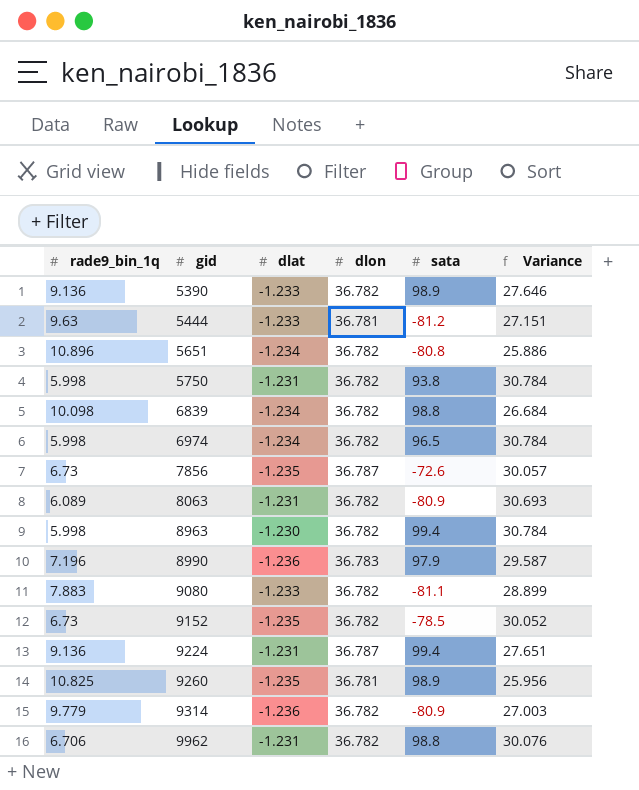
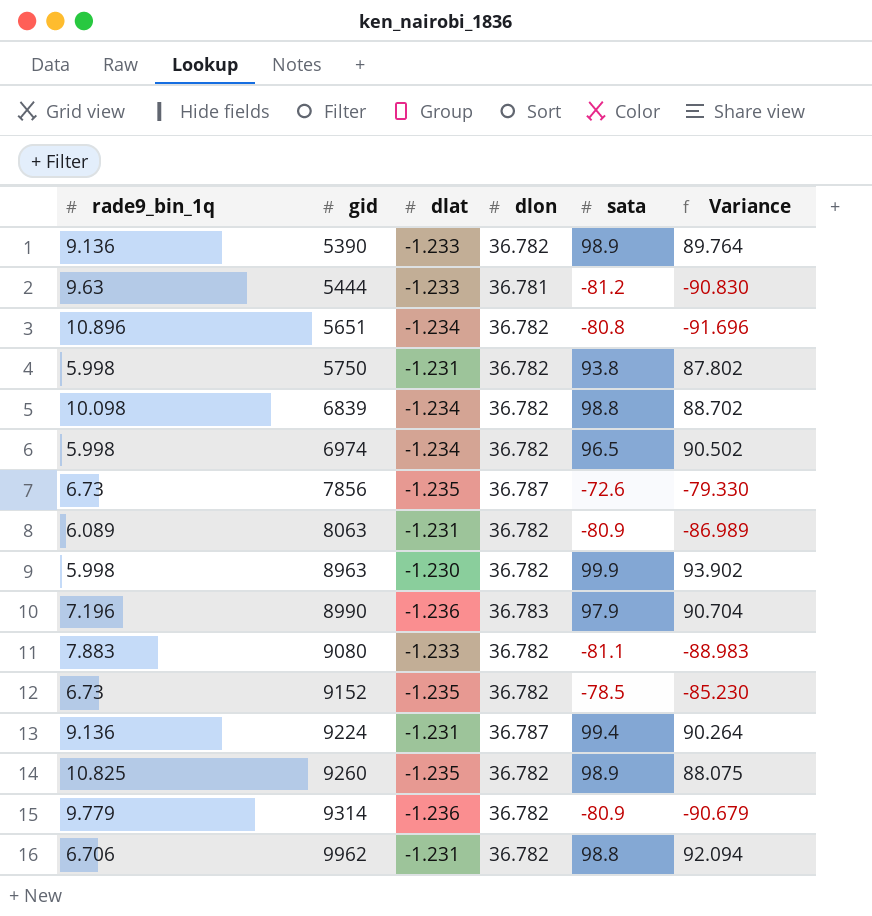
column Variance | formula: [dlon] - [rade9_bin_1q] -> [sata] - [rade9_bin_1q]
8963 | sata: 99.4 -> 99.9
9260 | dlon: 36.781 -> 36.782

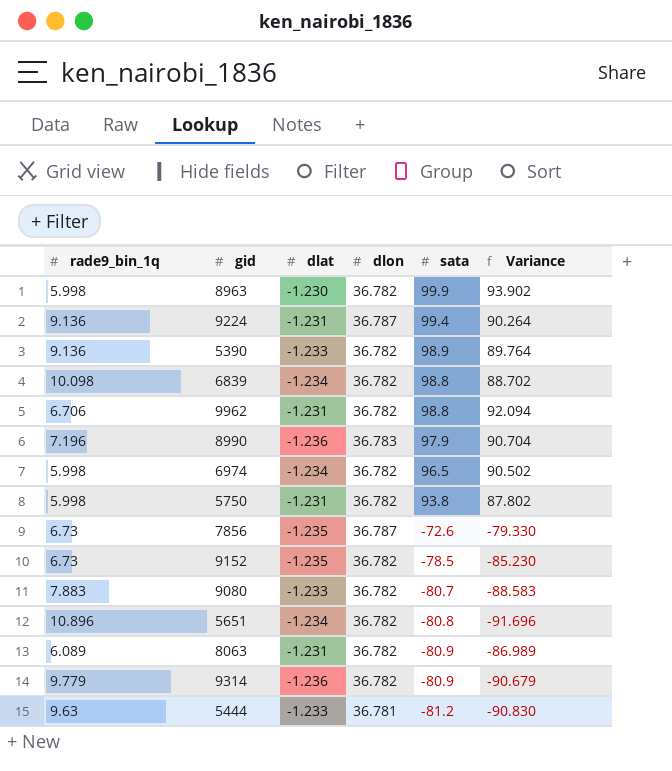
row order: gid ascending -> sata descending
row 9260: 10.825 | -1.235 | 36.782 | 98.9 | 88.075 -> none
9080 | sata: -81.1 -> -80.7
9080 | Variance: -88.983 -> -88.583

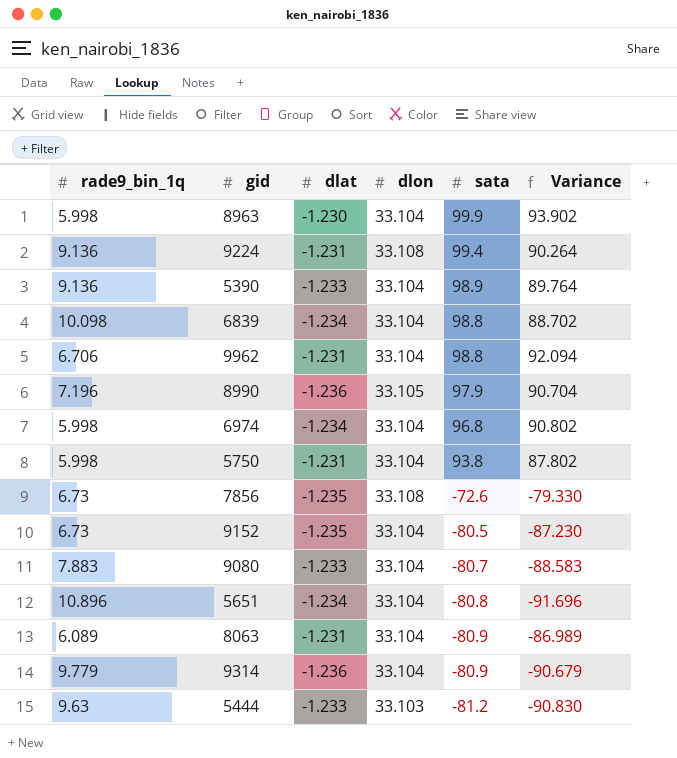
8963 | dlon: 36.782 -> 33.104
9224 | dlon: 36.787 -> 33.108
5390 | dlon: 36.782 -> 33.104
6839 | dlon: 36.782 -> 33.104
9962 | dlon: 36.782 -> 33.104
8990 | dlon: 36.783 -> 33.105
6974 | dlon: 36.782 -> 33.104
6974 | sata: 96.5 -> 96.8
6974 | Variance: 90.502 -> 90.802
5750 | dlon: 36.782 -> 33.104
7856 | dlon: 36.787 -> 33.108
9152 | dlon: 36.782 -> 33.104
9152 | sata: -78.5 -> -80.5
9152 | Variance: -85.230 -> -87.230
9080 | dlon: 36.782 -> 33.104
5651 | dlon: 36.782 -> 33.104
8063 | dlon: 36.782 -> 33.104
9314 | dlon: 36.782 -> 33.104
5444 | dlon: 36.781 -> 33.103

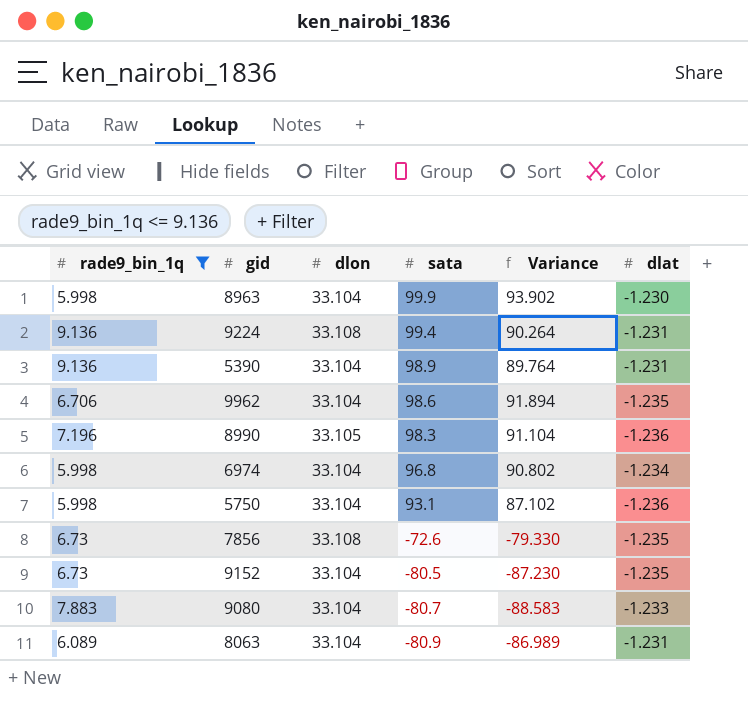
filter: none -> rade9_bin_1q <= 9.136
column dlat | position: 3 -> 6
5390 | dlat: -1.233 -> -1.231
9962 | sata: 98.8 -> 98.6
9962 | Variance: 92.094 -> 91.894
9962 | dlat: -1.231 -> -1.235
8990 | sata: 97.9 -> 98.3
8990 | Variance: 90.704 -> 91.104
5750 | sata: 93.8 -> 93.1
5750 | Variance: 87.802 -> 87.102
5750 | dlat: -1.231 -> -1.236

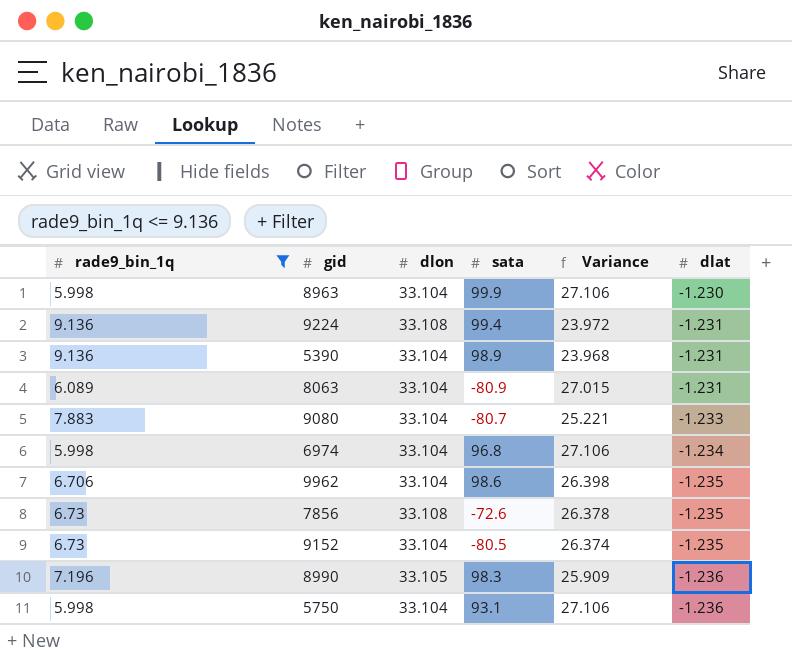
row order: sata descending -> dlat descending
column Variance | formula: [sata] - [rade9_bin_1q] -> [dlon] - [rade9_bin_1q]

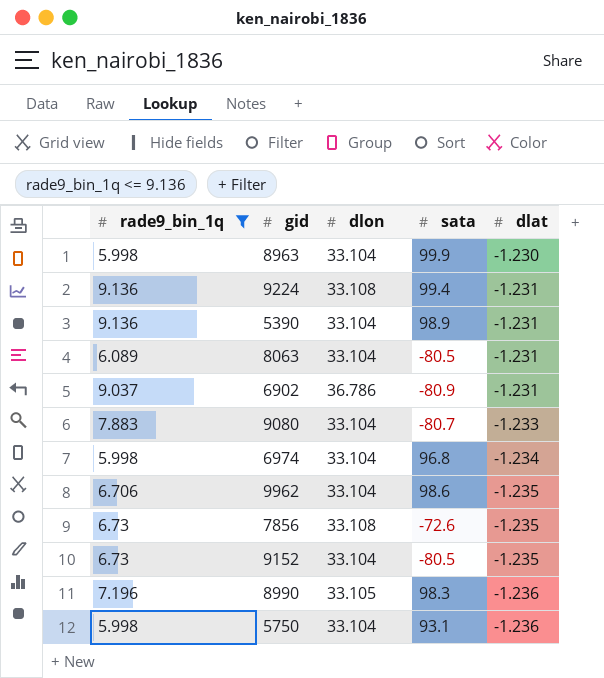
column Variance | formula: [dlon] - [rade9_bin_1q] -> none
8063 | sata: -80.9 -> -80.5
row 6902: none -> 9.037 | 36.786 | -80.9 | -1.231

